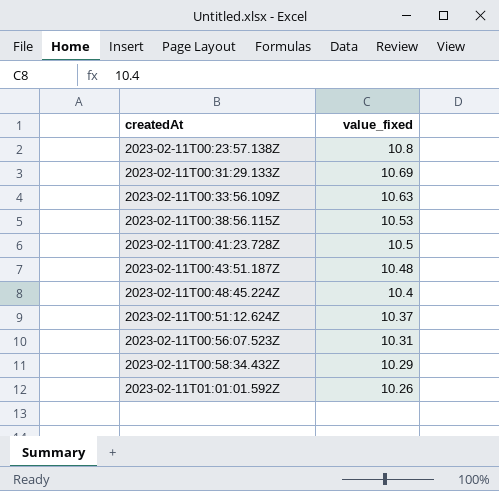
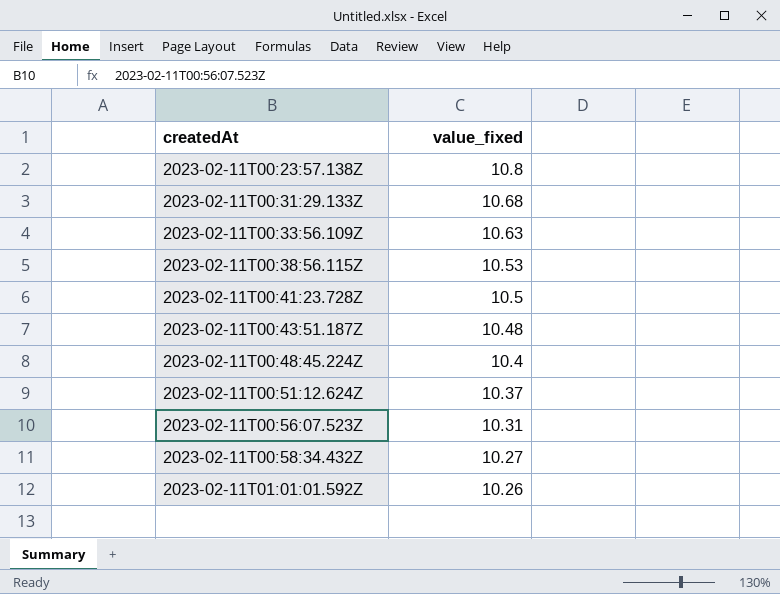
2023-02-11T00:31:29.133Z | value_fixed: 10.69 -> 10.68
2023-02-11T00:58:34.432Z | value_fixed: 10.29 -> 10.27

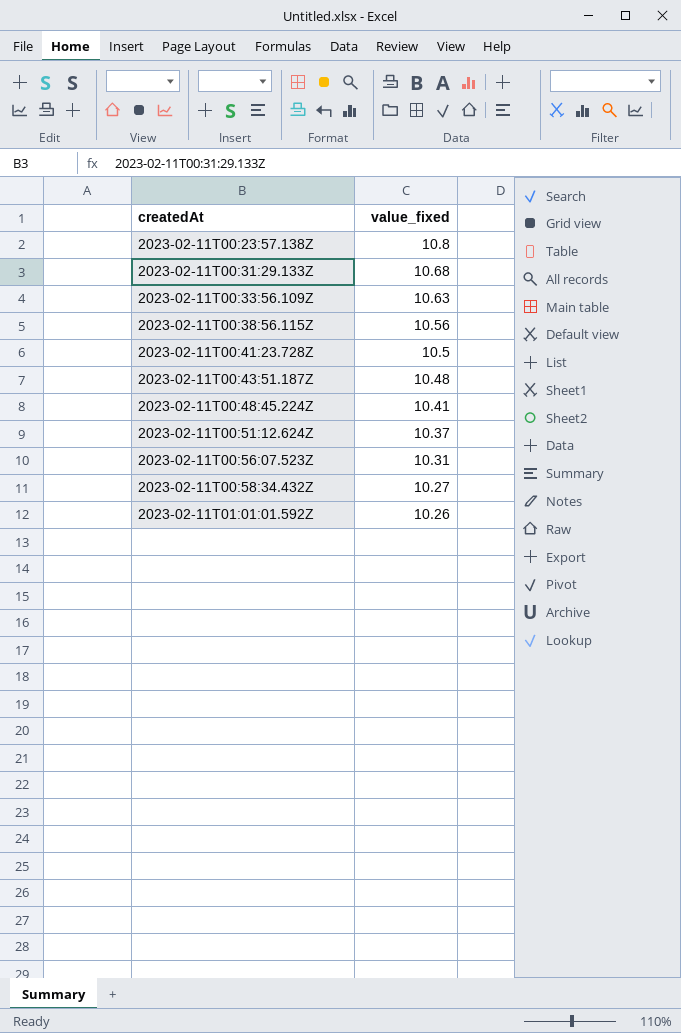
2023-02-11T00:38:56.115Z | value_fixed: 10.53 -> 10.56
2023-02-11T00:48:45.224Z | value_fixed: 10.4 -> 10.41

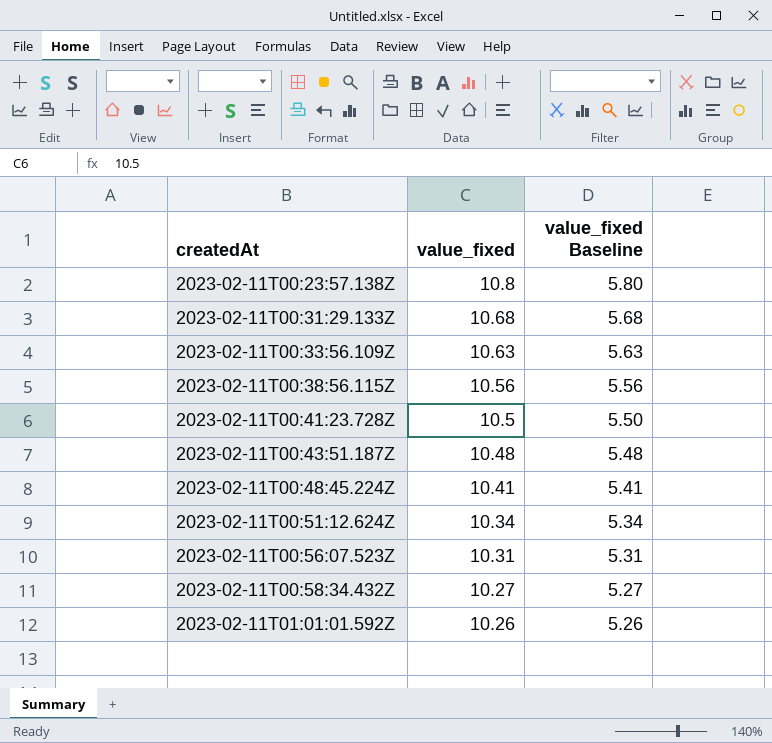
column value_fixed Baseline | formula: none -> [value_fixed] - 5
2023-02-11T00:51:12.624Z | value_fixed: 10.37 -> 10.34

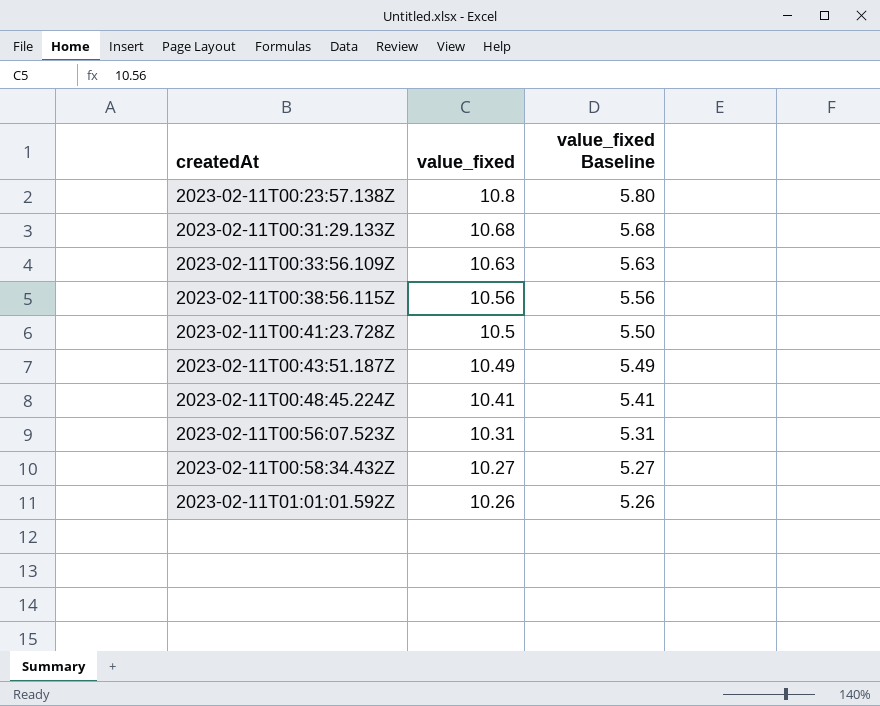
row 2023-02-11T00:51:12.624Z: 10.34 | 5.34 -> none
2023-02-11T00:43:51.187Z | value_fixed: 10.48 -> 10.49
2023-02-11T00:43:51.187Z | value_fixed Baseline: 5.48 -> 5.49

